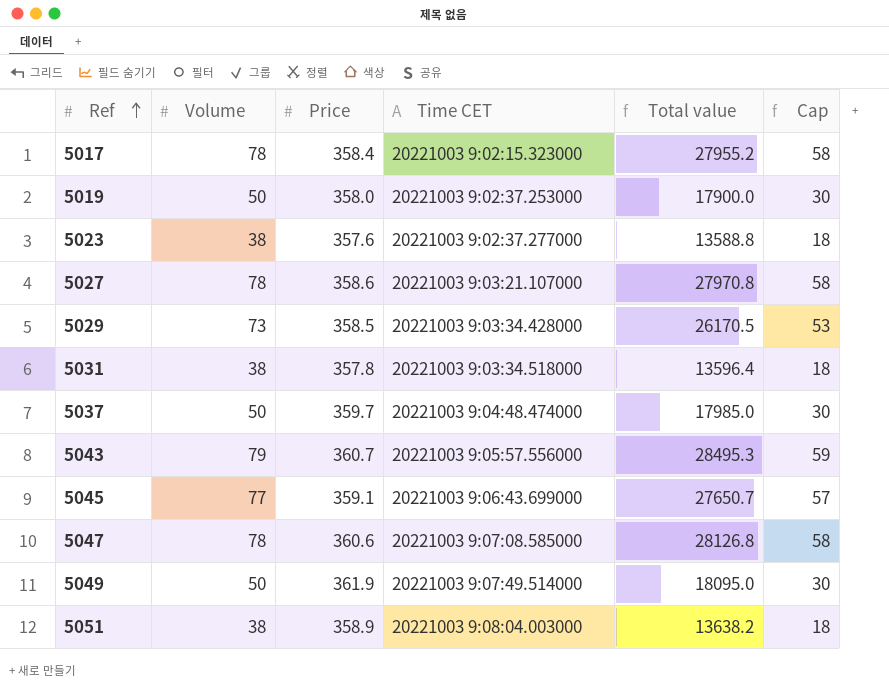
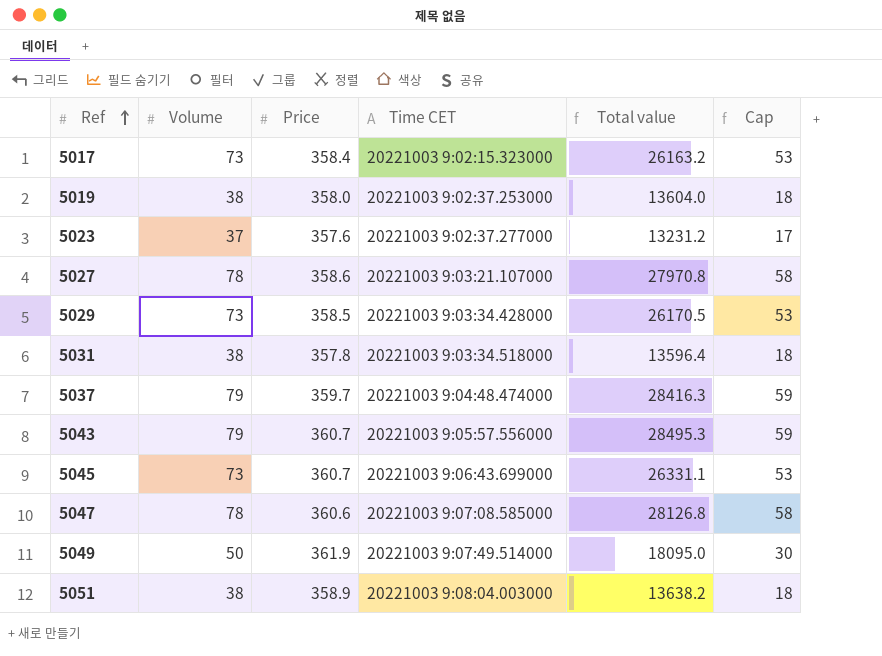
5017 | Volume: 78 -> 73
5017 | Total value: 27955.2 -> 26163.2
5017 | Cap: 58 -> 53
5019 | Volume: 50 -> 38
5019 | Total value: 17900.0 -> 13604.0
5019 | Cap: 30 -> 18
5023 | Volume: 38 -> 37
5023 | Total value: 13588.8 -> 13231.2
5023 | Cap: 18 -> 17
5037 | Volume: 50 -> 79
5037 | Total value: 17985.0 -> 28416.3
5037 | Cap: 30 -> 59
5045 | Volume: 77 -> 73
5045 | Price: 359.1 -> 360.7
5045 | Total value: 27650.7 -> 26331.1
5045 | Cap: 57 -> 53

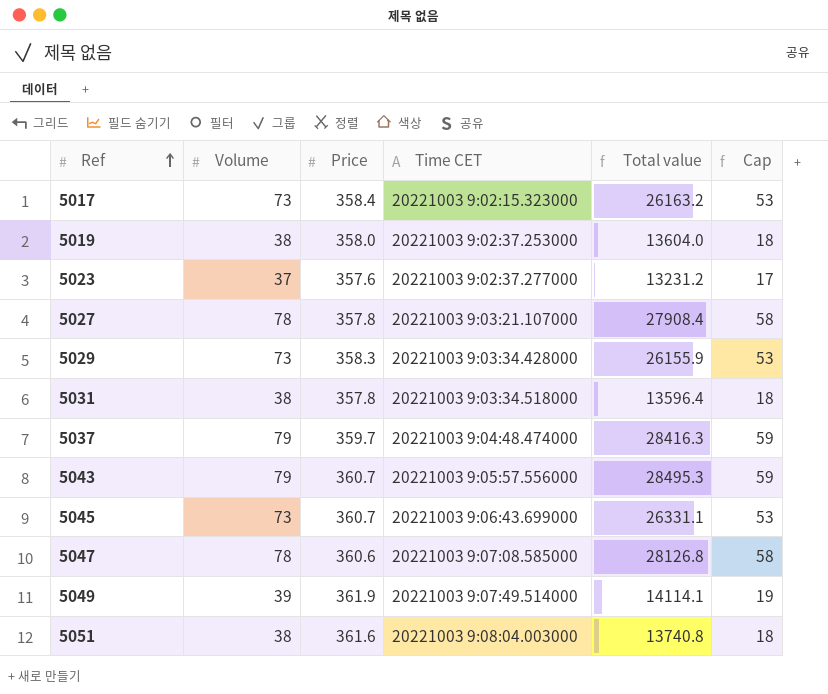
5027 | Price: 358.6 -> 357.8
5027 | Total value: 27970.8 -> 27908.4
5029 | Price: 358.5 -> 358.3
5029 | Total value: 26170.5 -> 26155.9
5049 | Volume: 50 -> 39
5049 | Total value: 18095.0 -> 14114.1
5049 | Cap: 30 -> 19
5051 | Price: 358.9 -> 361.6
5051 | Total value: 13638.2 -> 13740.8

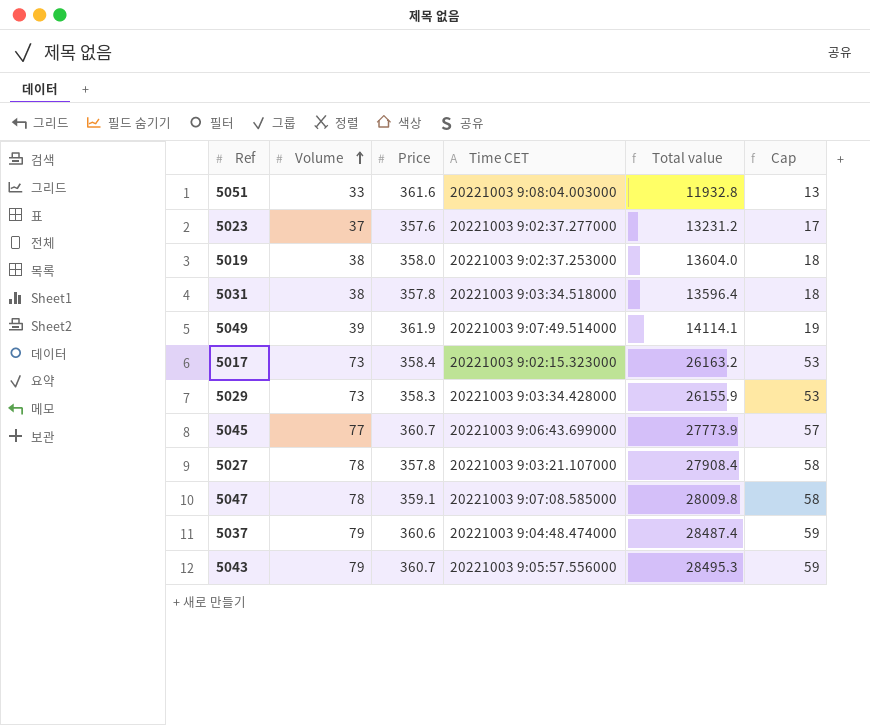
row order: Ref ascending -> Volume ascending
5051 | Volume: 38 -> 33
5051 | Total value: 13740.8 -> 11932.8
5051 | Cap: 18 -> 13
5045 | Volume: 73 -> 77
5045 | Total value: 26331.1 -> 27773.9
5045 | Cap: 53 -> 57
5047 | Price: 360.6 -> 359.1
5047 | Total value: 28126.8 -> 28009.8
5037 | Price: 359.7 -> 360.6
5037 | Total value: 28416.3 -> 28487.4

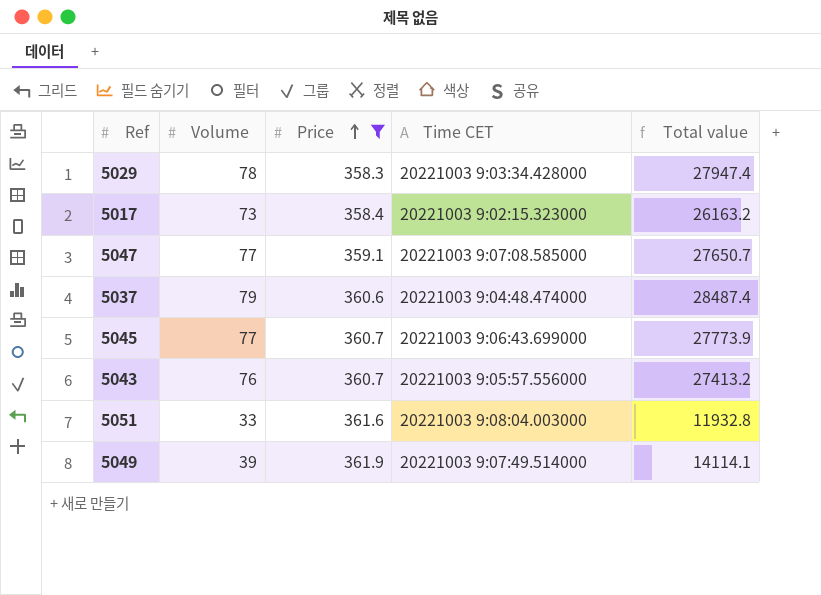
filter: none -> Price >= 358.3
row order: Volume ascending -> Price ascending
column Cap | formula: [Volume] - 20 -> none
5029 | Volume: 73 -> 78
5029 | Total value: 26155.9 -> 27947.4
5047 | Volume: 78 -> 77
5047 | Total value: 28009.8 -> 27650.7
5043 | Volume: 79 -> 76
5043 | Total value: 28495.3 -> 27413.2

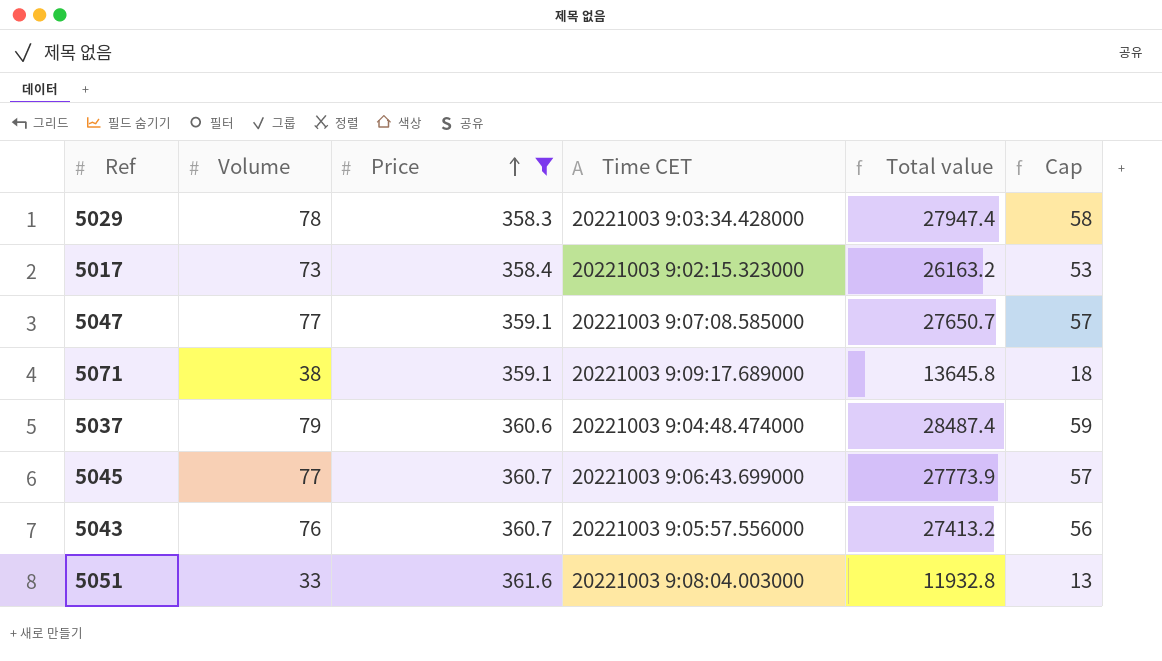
column Cap | formula: none -> [Volume] - 20
row 5049: 39 | 361.9 | 20221003 9:07:49.514000 | 14114.1 -> none
row 5071: none -> 38 | 359.1 | 20221003 9:09:17.689000 | 13645.8 | 18

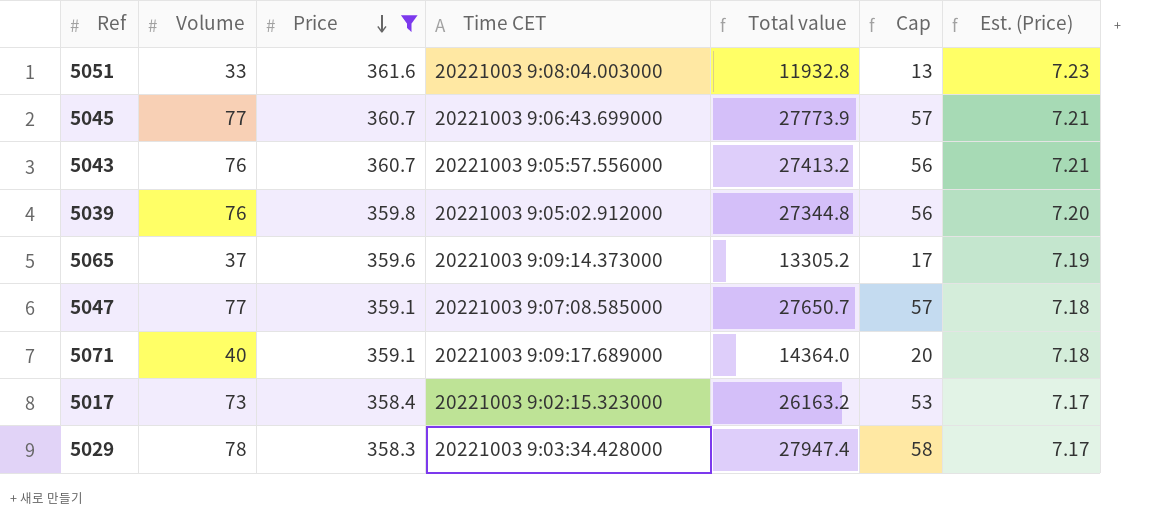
row order: Price ascending -> Price descending
column Est. (Price) | formula: none -> [Price] * 0.02
row 5037: 79 | 360.6 | 20221003 9:04:48.474000 | 28487.4 | 59 -> none
row 5039: none -> 76 | 359.8 | 20221003 9:05:02.912000 | 27344.8 | 56 | 7.20
row 5065: none -> 37 | 359.6 | 20221003 9:09:14.373000 | 13305.2 | 17 | 7.19
5071 | Volume: 38 -> 40
5071 | Total value: 13645.8 -> 14364.0
5071 | Cap: 18 -> 20

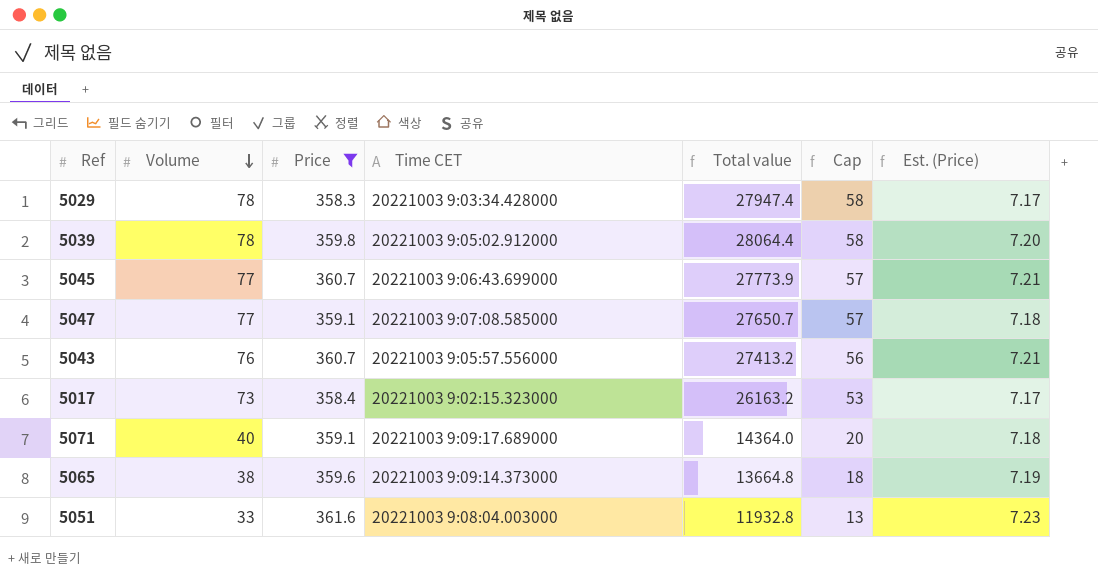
row order: Price descending -> Volume descending
5039 | Volume: 76 -> 78
5039 | Total value: 27344.8 -> 28064.4
5039 | Cap: 56 -> 58
5065 | Volume: 37 -> 38
5065 | Total value: 13305.2 -> 13664.8
5065 | Cap: 17 -> 18

